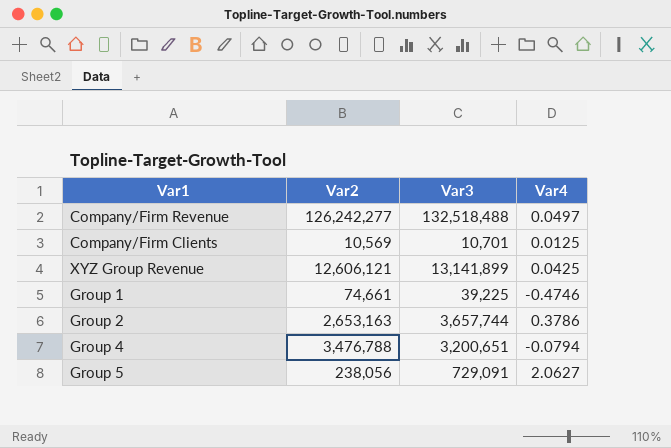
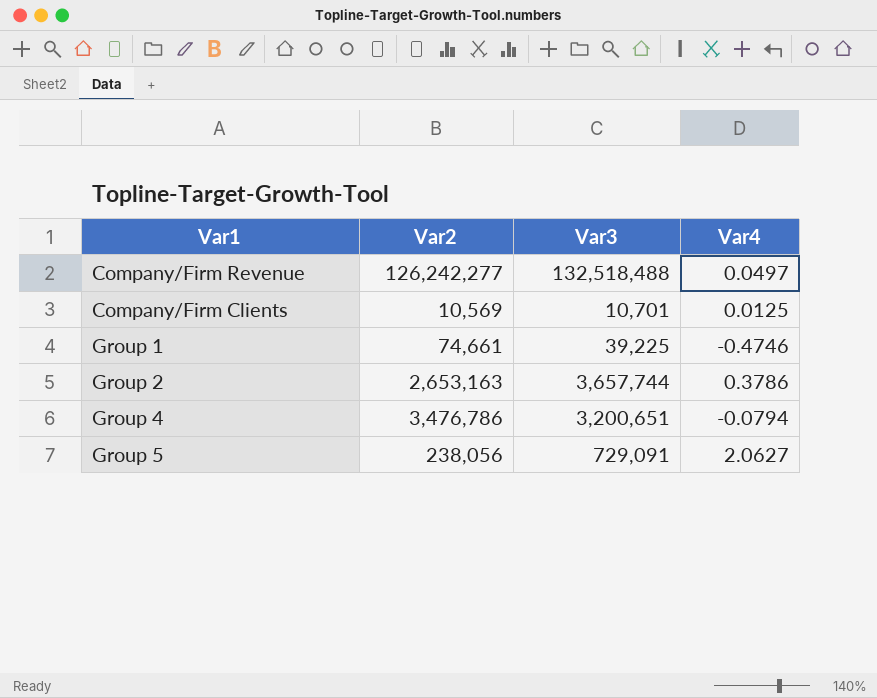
row XYZ Group Revenue: 12,606,121 | 13,141,899 | 0.0425 -> none
Group 4 | Var2: 3,476,788 -> 3,476,786

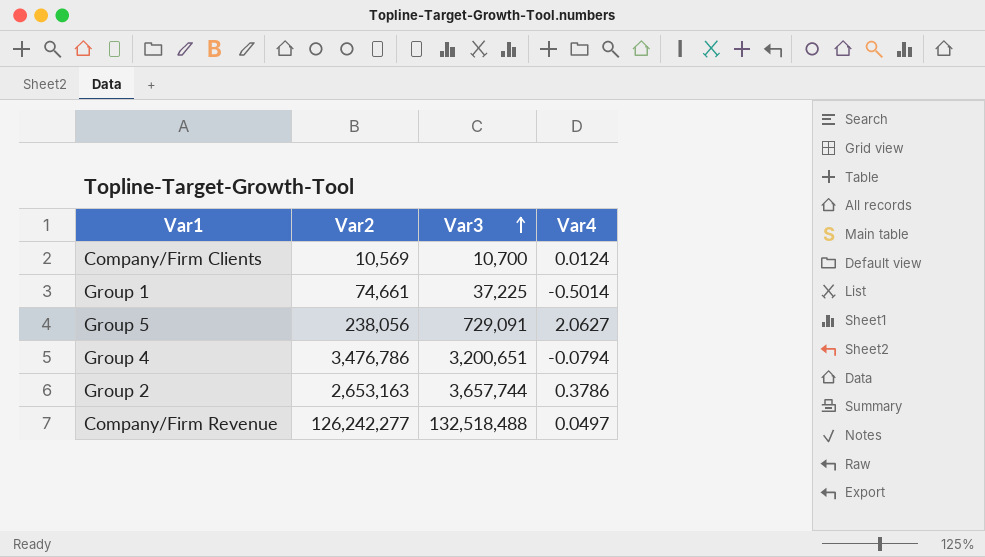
row order: none -> Var3 ascending
Company/Firm Clients | Var3: 10,701 -> 10,700
Company/Firm Clients | Var4: 0.0125 -> 0.0124
Group 1 | Var3: 39,225 -> 37,225
Group 1 | Var4: -0.4746 -> -0.5014

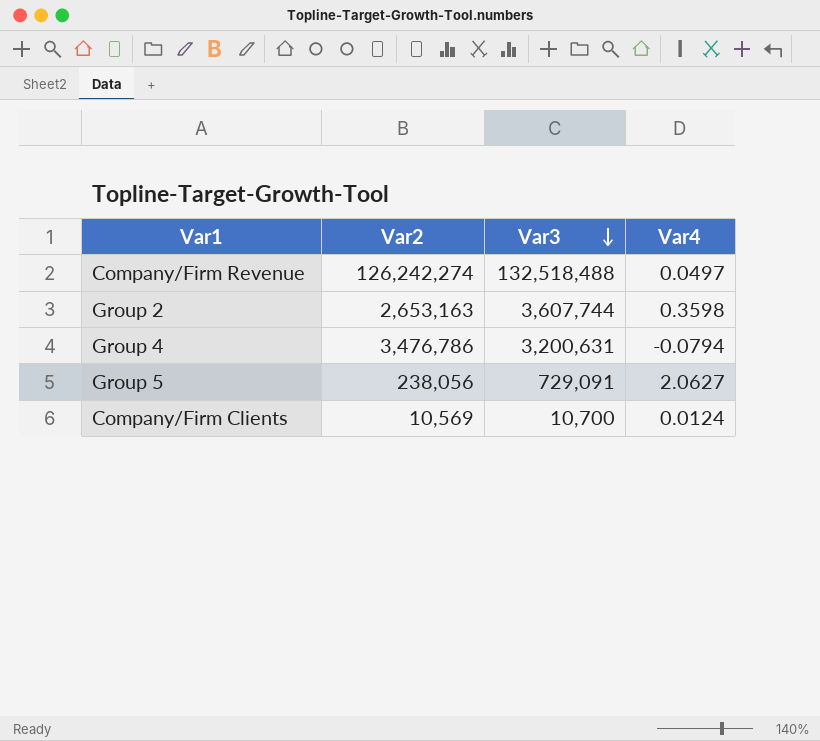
row order: Var3 ascending -> Var3 descending
row Group 1: 74,661 | 37,225 | -0.5014 -> none
Company/Firm Revenue | Var2: 126,242,277 -> 126,242,274
Group 2 | Var3: 3,657,744 -> 3,607,744
Group 2 | Var4: 0.3786 -> 0.3598
Group 4 | Var3: 3,200,651 -> 3,200,631

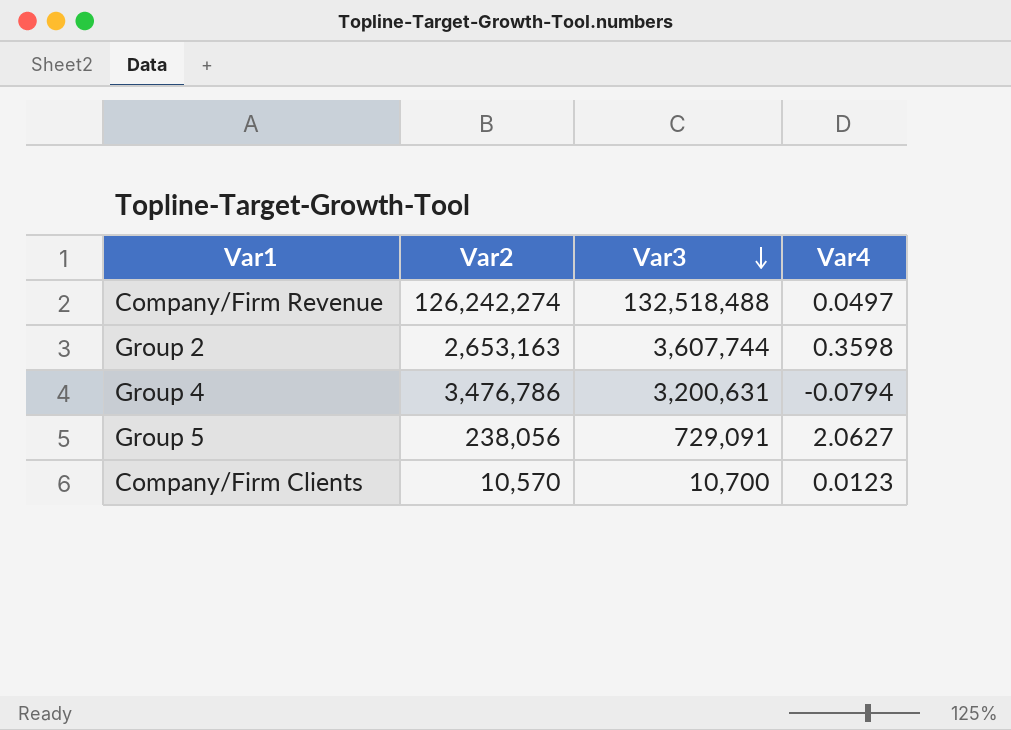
Company/Firm Clients | Var2: 10,569 -> 10,570
Company/Firm Clients | Var4: 0.0124 -> 0.0123

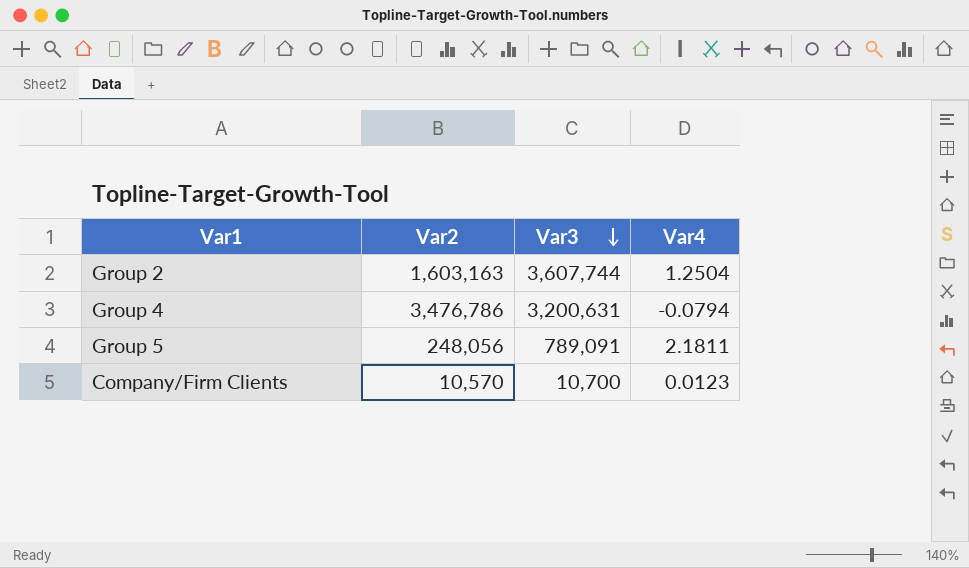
row Company/Firm Revenue: 126,242,274 | 132,518,488 | 0.0497 -> none
Group 2 | Var2: 2,653,163 -> 1,603,163
Group 2 | Var4: 0.3598 -> 1.2504
Group 5 | Var2: 238,056 -> 248,056
Group 5 | Var3: 729,091 -> 789,091
Group 5 | Var4: 2.0627 -> 2.1811

